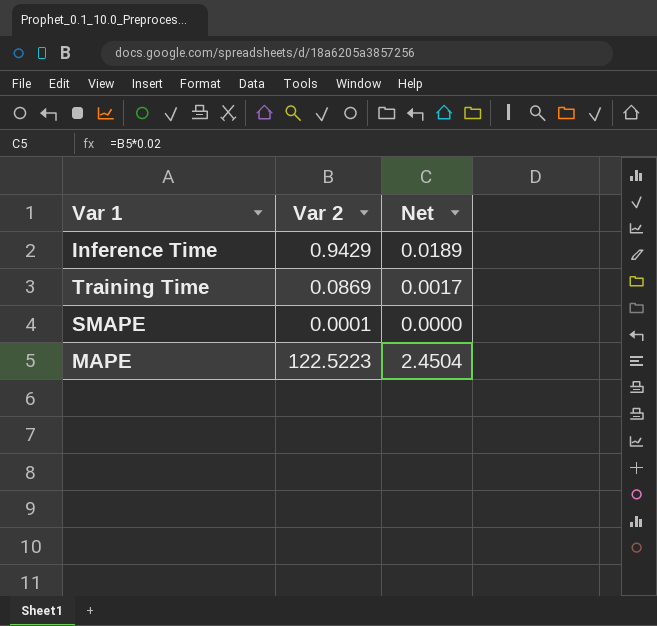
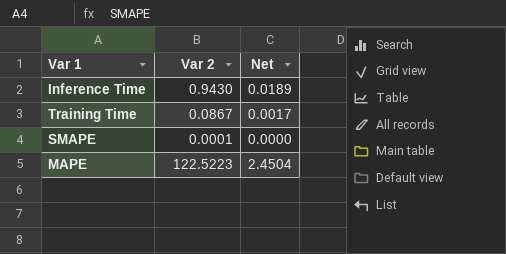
Inference Time | Var 2: 0.9429 -> 0.9430
Training Time | Var 2: 0.0869 -> 0.0867

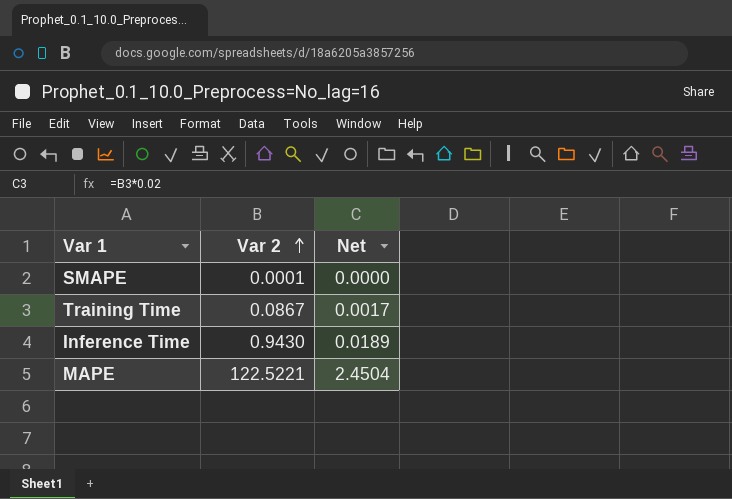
row order: none -> Var 2 ascending
MAPE | Var 2: 122.5223 -> 122.5221

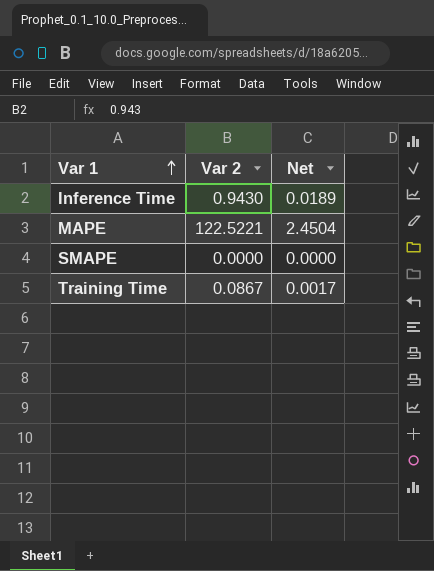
row order: Var 2 ascending -> Var 1 ascending
SMAPE | Var 2: 0.0001 -> 0.0000

